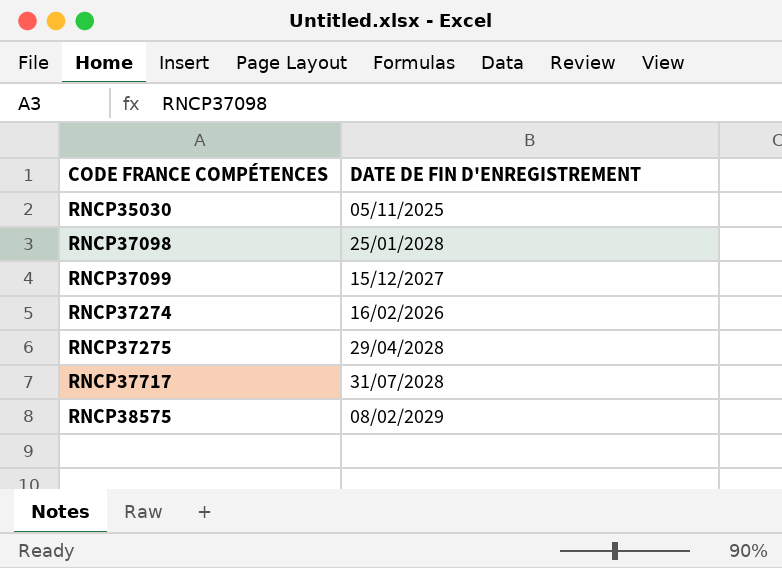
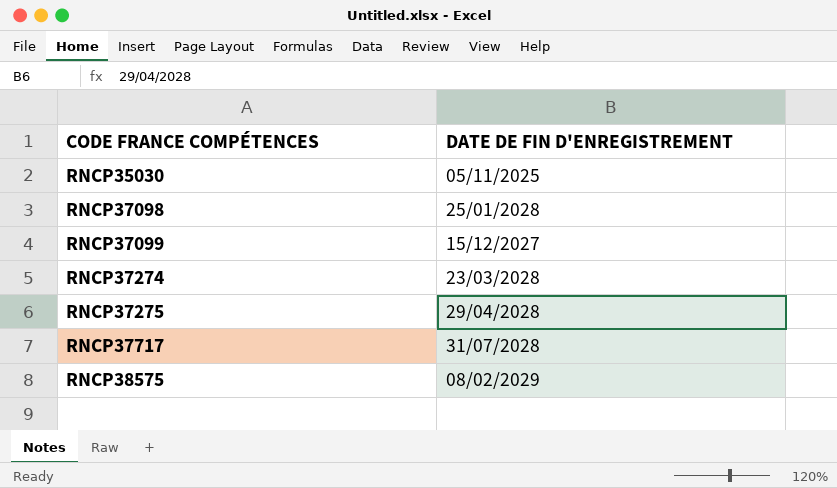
RNCP37274 | DATE DE FIN D'ENREGISTREMENT: 16/02/2026 -> 23/03/2028

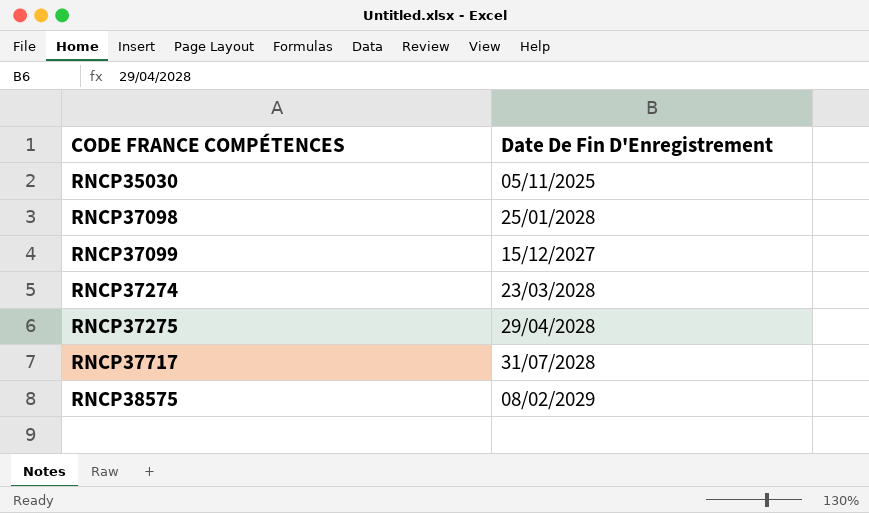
column name: DATE DE FIN D'ENREGISTREMENT -> Date De Fin D'Enregistrement

